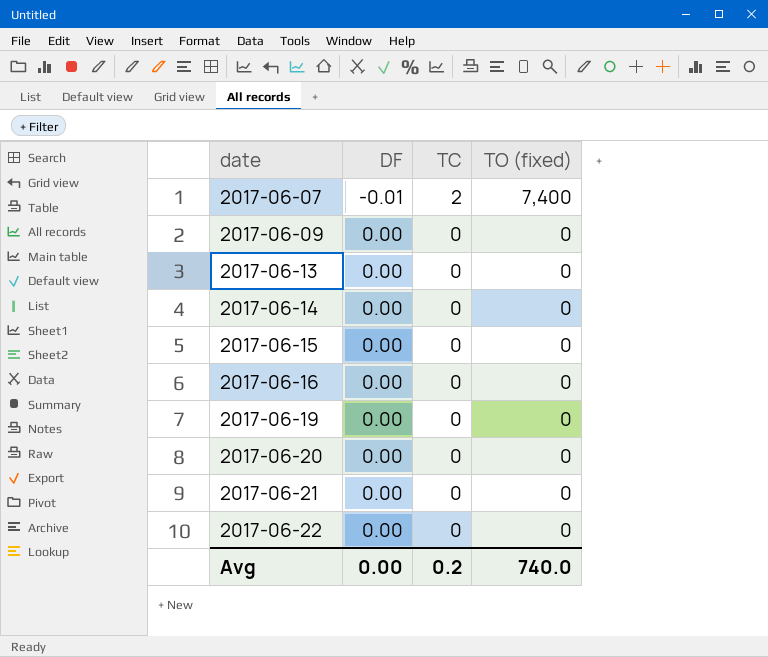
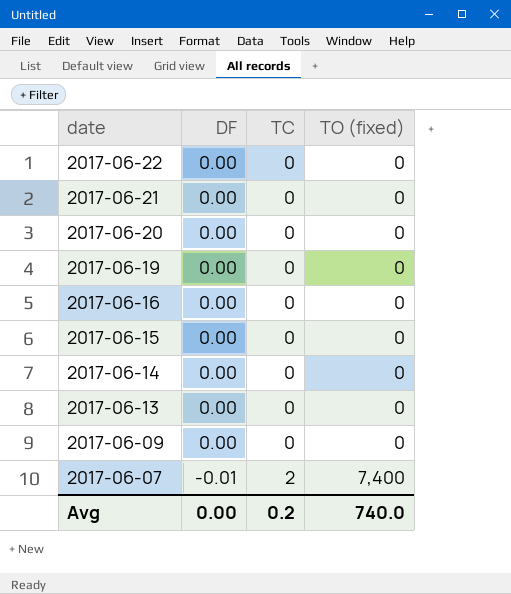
row order: date ascending -> date descending

